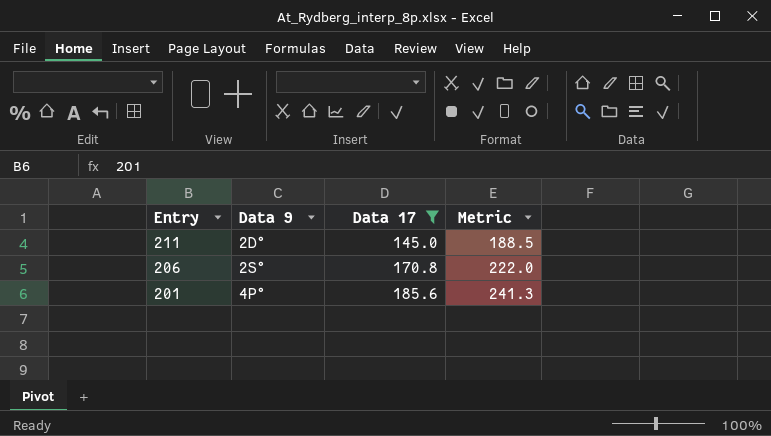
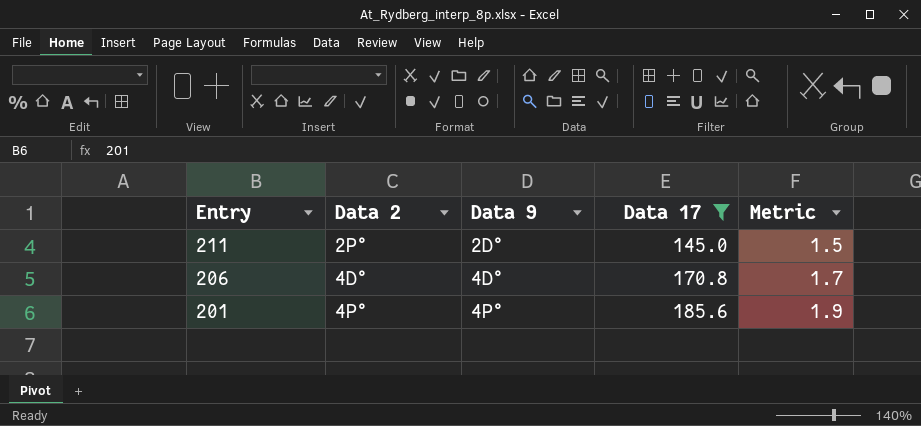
column Data 2 | position: none -> 2
column Metric | formula: [Data 17] * 1.3 -> [Data 17] * 0.01
206 | Data 9: 2S° -> 4D°

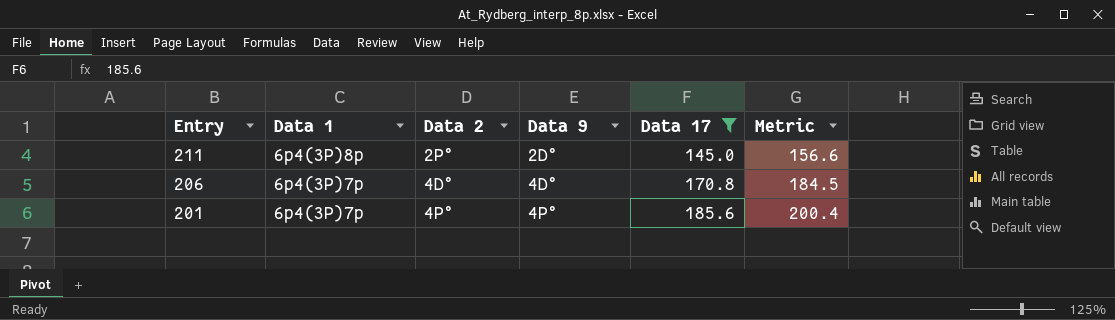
column Data 1 | position: none -> 2
column Metric | formula: [Data 17] * 0.01 -> [Data 17] * 1.08

